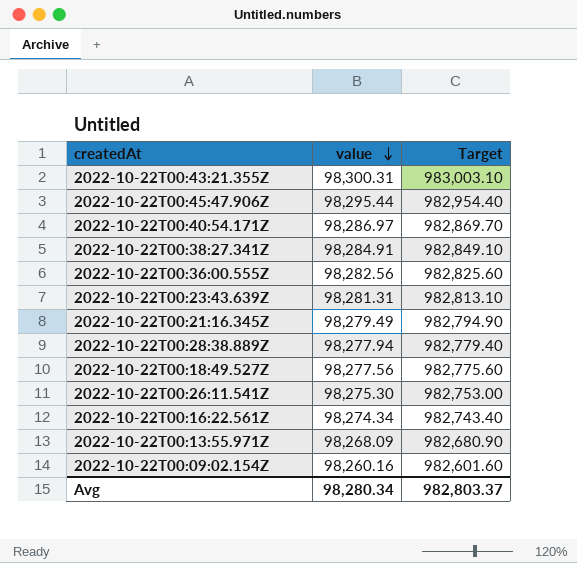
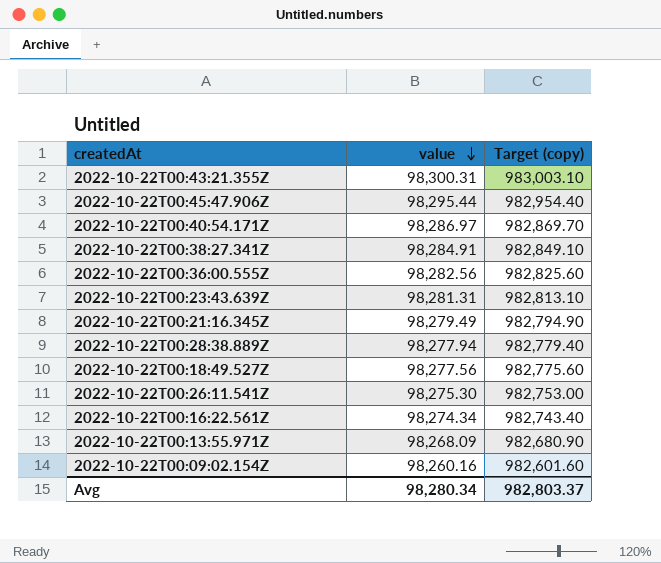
column name: Target -> Target (copy)

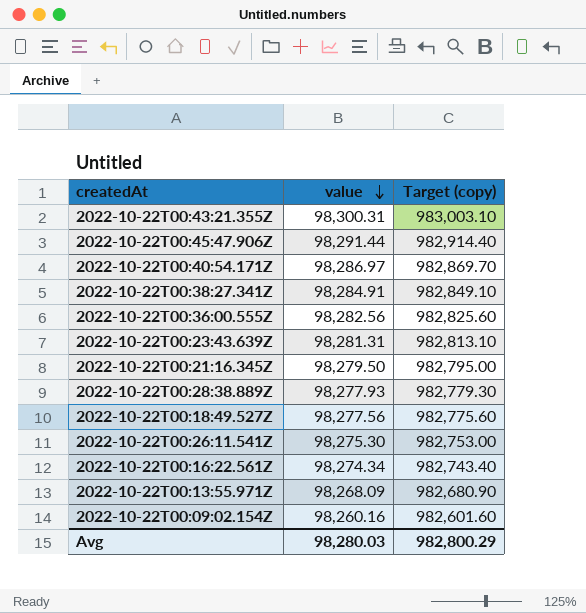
2022-10-22T00:45:47.906Z | value: 98,295.44 -> 98,291.44
2022-10-22T00:45:47.906Z | Target (copy): 982,954.40 -> 982,914.40
2022-10-22T00:21:16.345Z | value: 98,279.49 -> 98,279.50
2022-10-22T00:21:16.345Z | Target (copy): 982,794.90 -> 982,795.00
2022-10-22T00:28:38.889Z | value: 98,277.94 -> 98,277.93
2022-10-22T00:28:38.889Z | Target (copy): 982,779.40 -> 982,779.30
Avg | value: 98,280.34 -> 98,280.03
Avg | Target (copy): 982,803.37 -> 982,800.29

